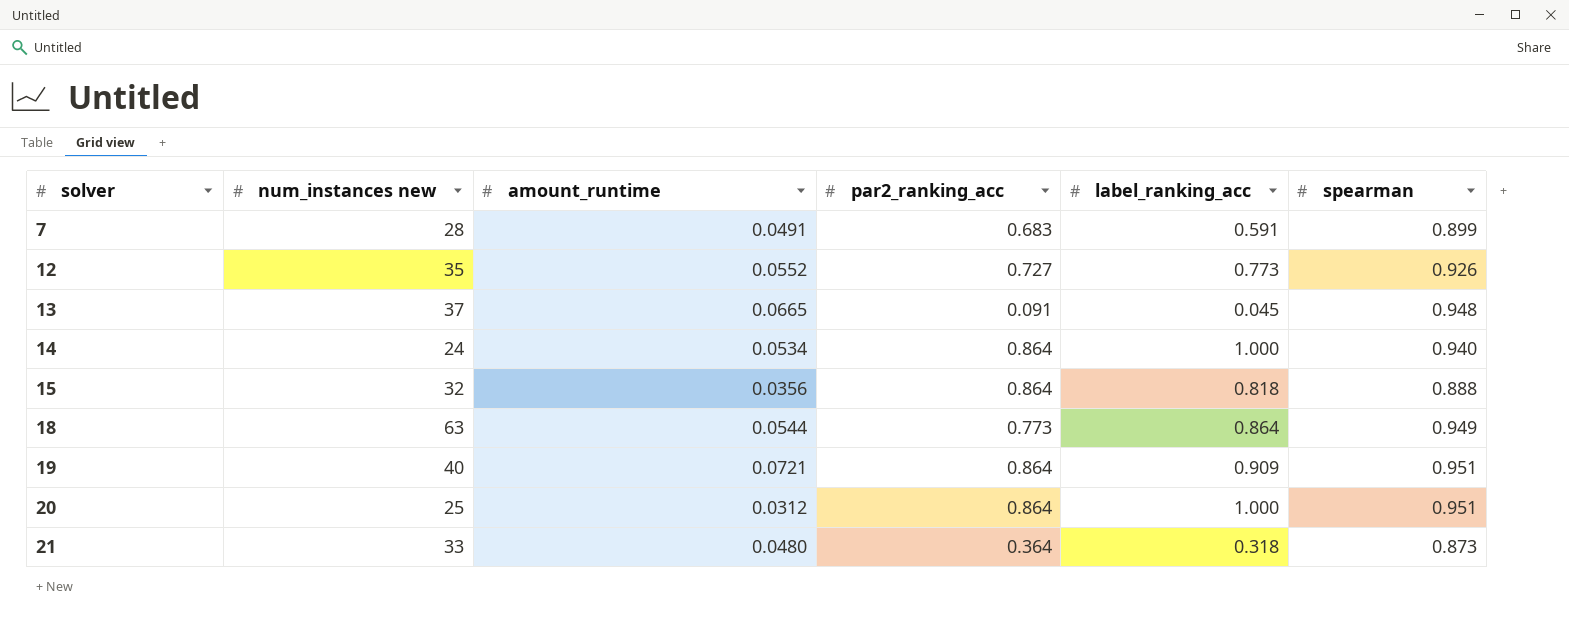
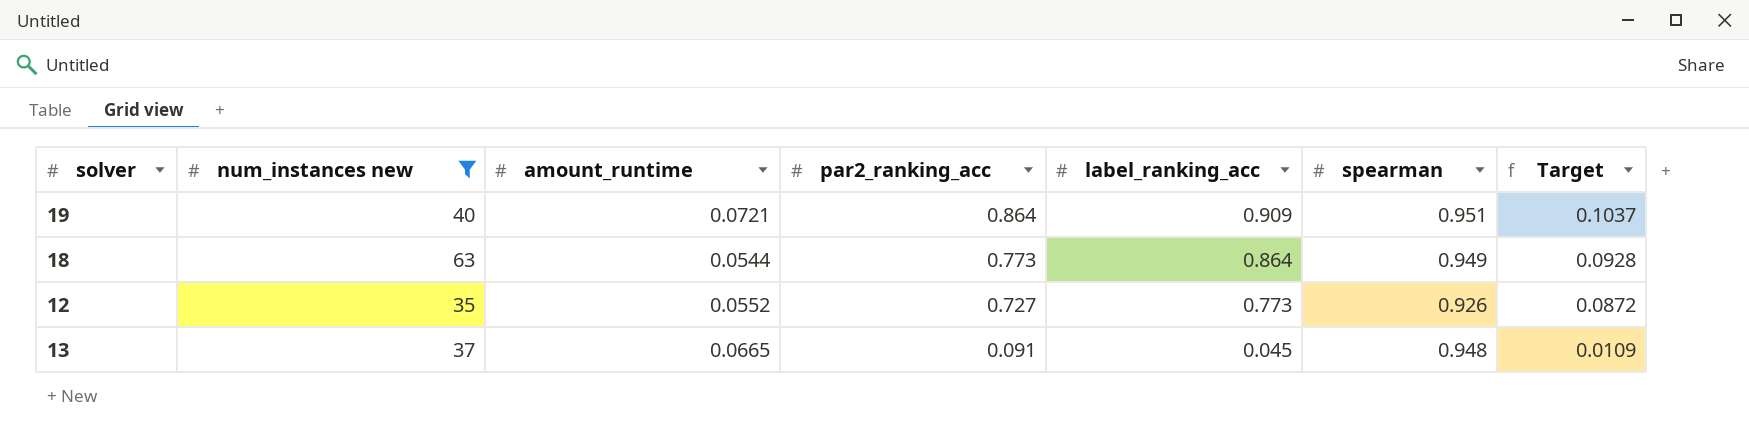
filter: none -> num_instances new >= 35
row order: solver ascending -> par2_ranking_acc descending
column Target | formula: none -> [par2_ranking_acc] * 0.12

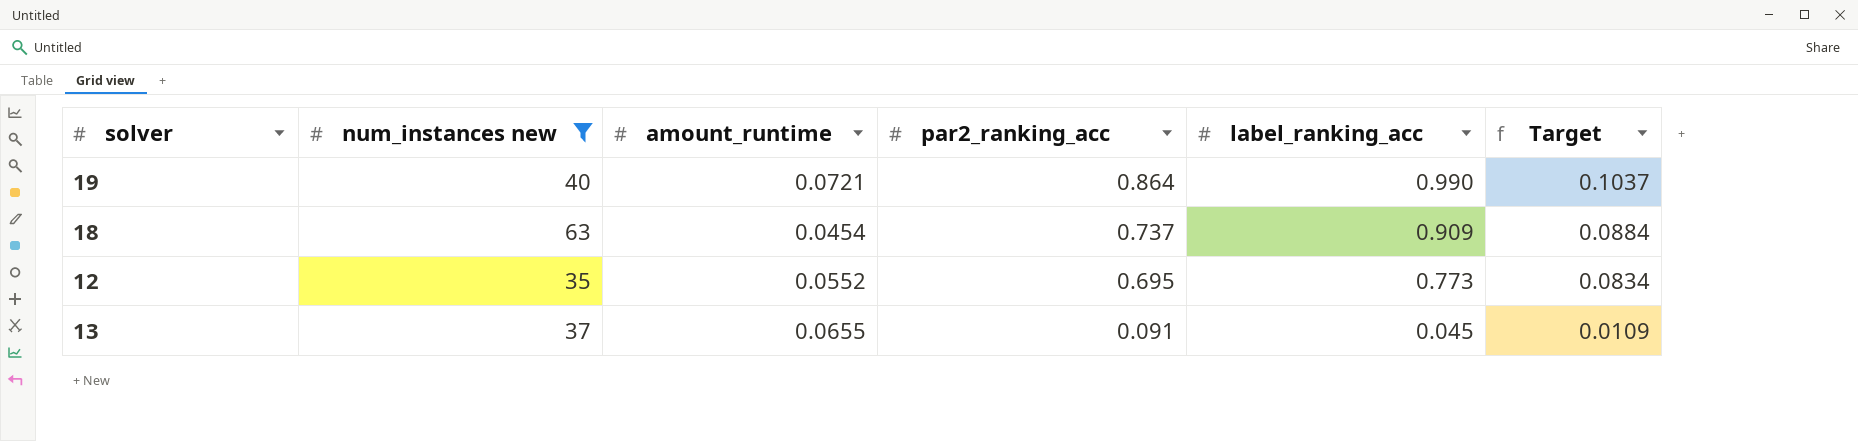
column spearman | position: 6 -> none
19 | label_ranking_acc: 0.909 -> 0.990
18 | amount_runtime: 0.0544 -> 0.0454
18 | par2_ranking_acc: 0.773 -> 0.737
18 | label_ranking_acc: 0.864 -> 0.909
18 | Target: 0.0928 -> 0.0884
12 | par2_ranking_acc: 0.727 -> 0.695
12 | Target: 0.0872 -> 0.0834
13 | amount_runtime: 0.0665 -> 0.0655

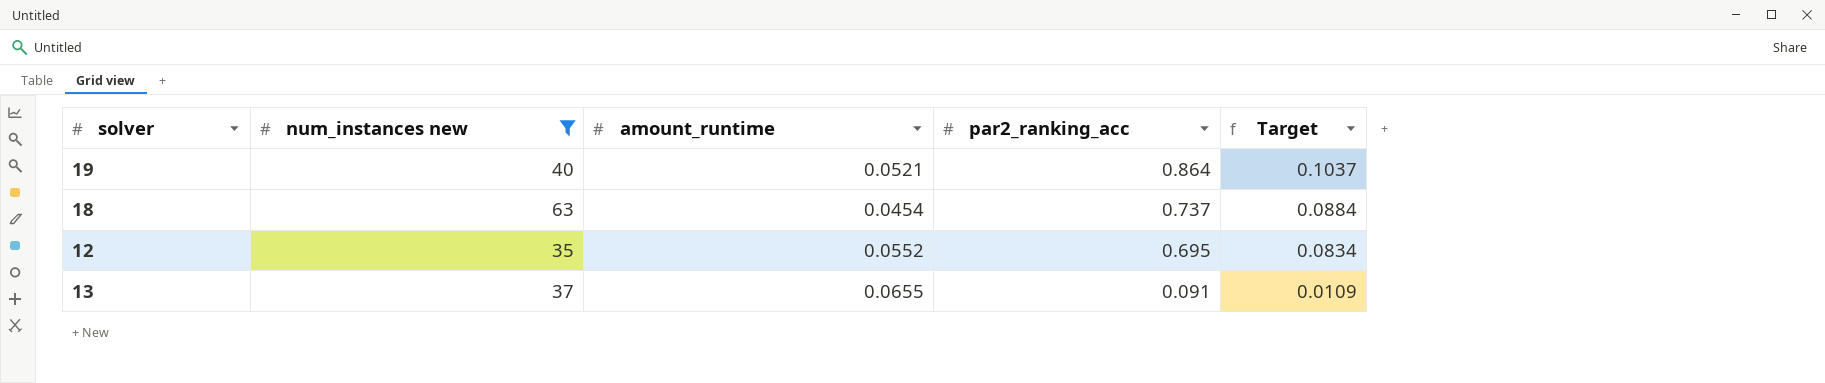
column label_ranking_acc | position: 5 -> none
19 | amount_runtime: 0.0721 -> 0.0521

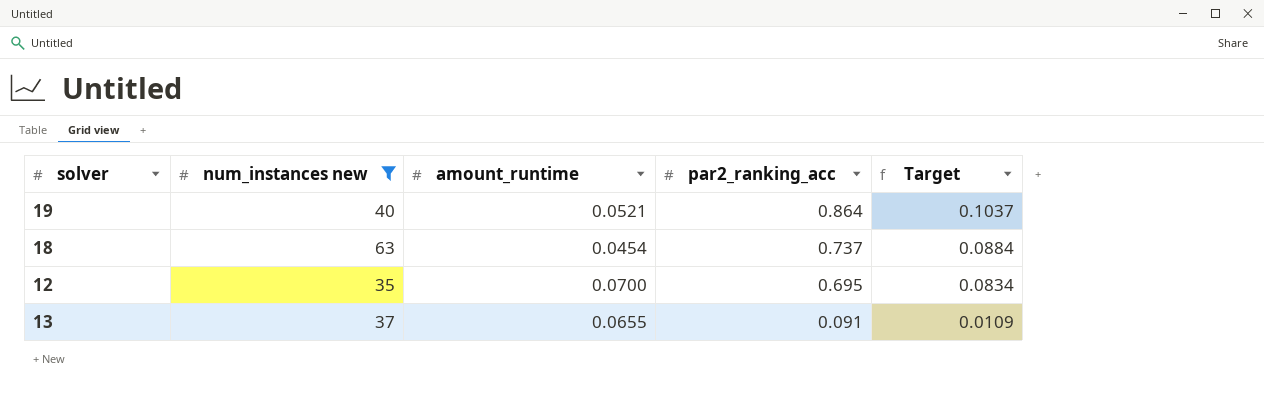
12 | amount_runtime: 0.0552 -> 0.0700

